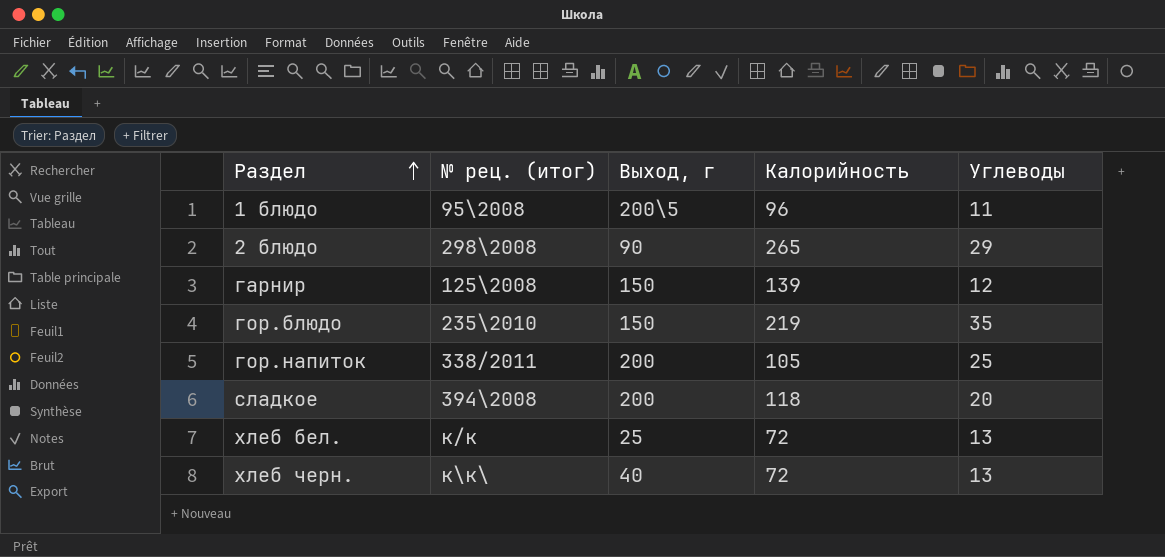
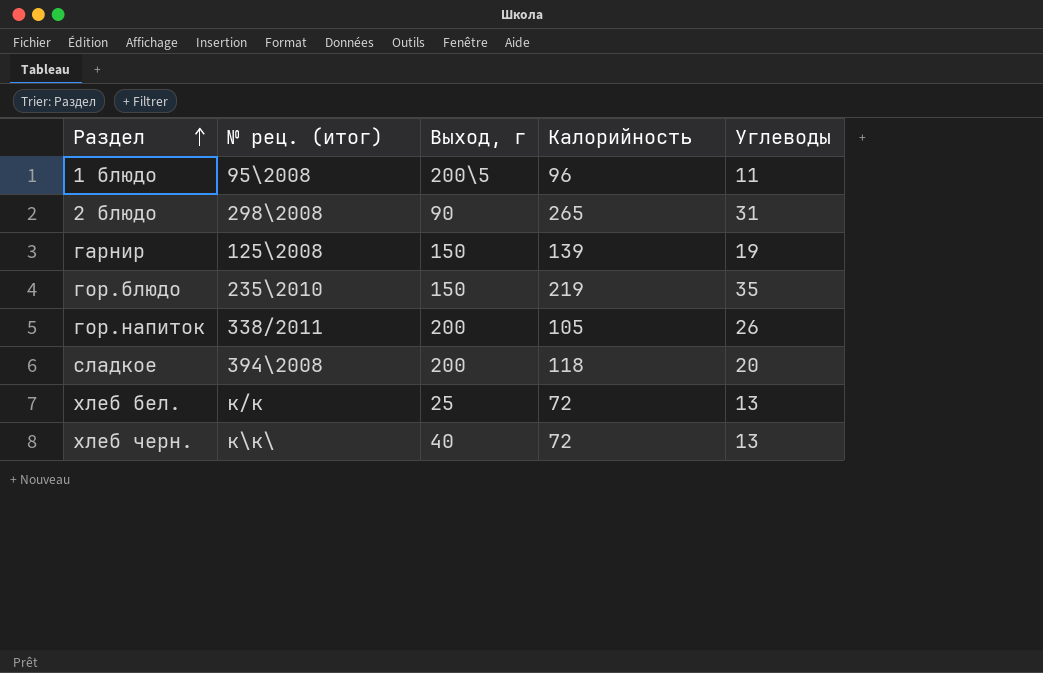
2 блюдо | Углеводы: 29 -> 31
гарнир | Углеводы: 12 -> 19
гор.напиток | Углеводы: 25 -> 26

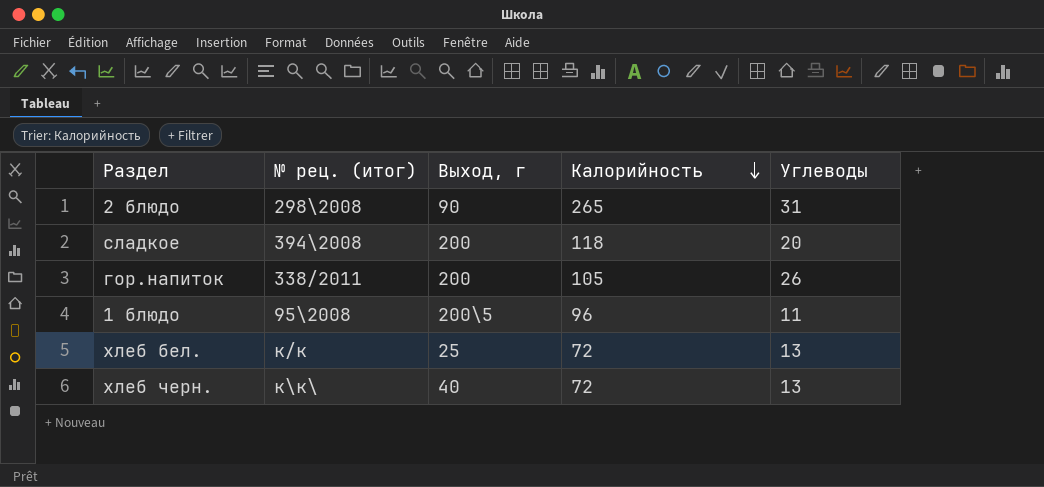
row order: Раздел ascending -> Калорийность descending
row гарнир: 125\2008 | 150 | 139 | 19 -> none
row гор.блюдо: 235\2010 | 150 | 219 | 35 -> none

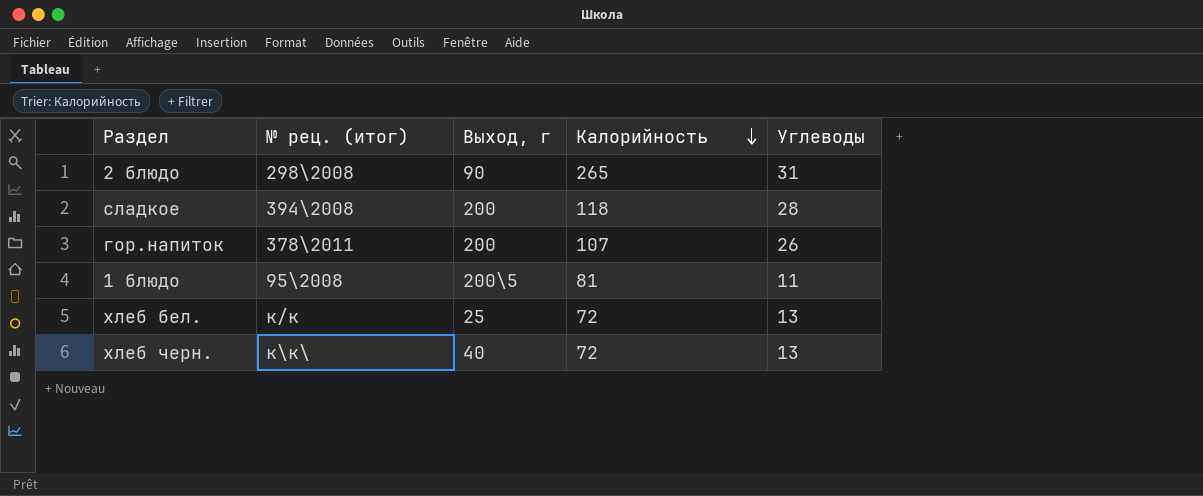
сладкое | Углеводы: 20 -> 28
гор.напиток | № рец. (итог): 338/2011 -> 378\2011
гор.напиток | Калорийность: 105 -> 107
1 блюдо | Калорийность: 96 -> 81

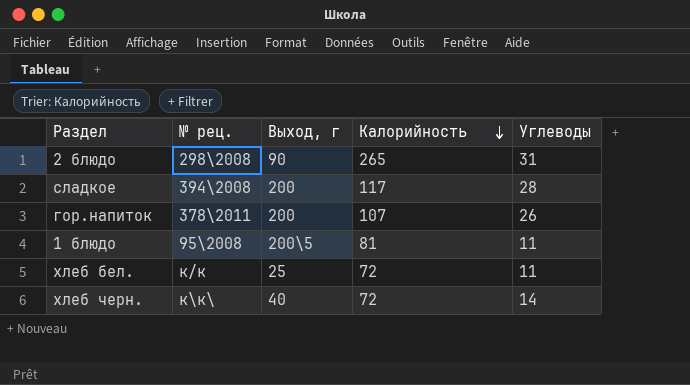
column name: № рец. (итог) -> № рец.
сладкое | Калорийность: 118 -> 117
хлеб бел. | Углеводы: 13 -> 11
хлеб черн. | Углеводы: 13 -> 14

